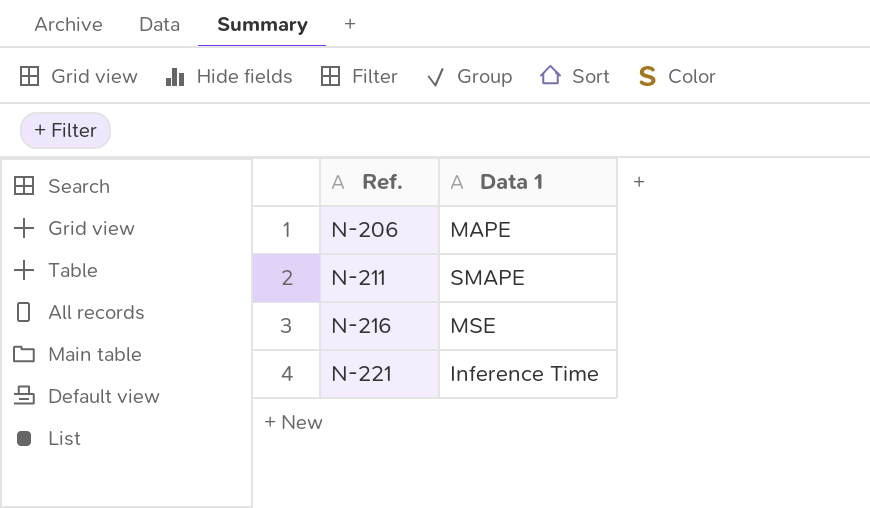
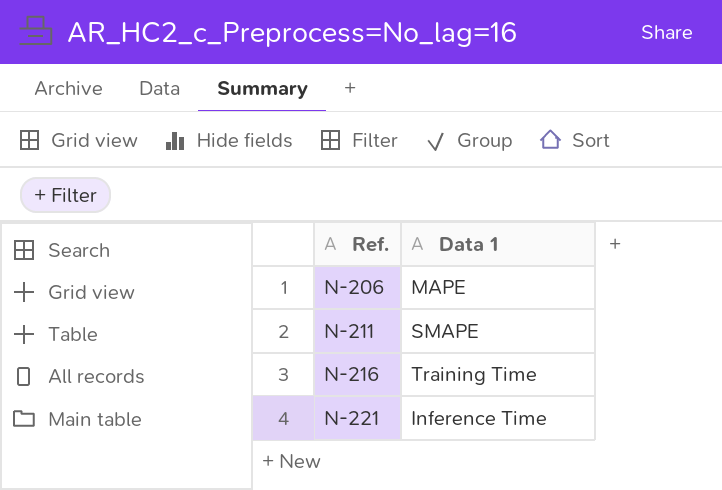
N-216 | Data 1: MSE -> Training Time

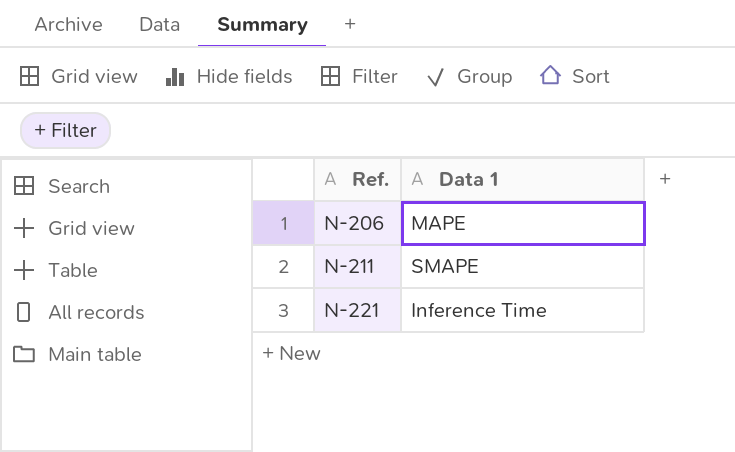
row N-216: Training Time -> none

